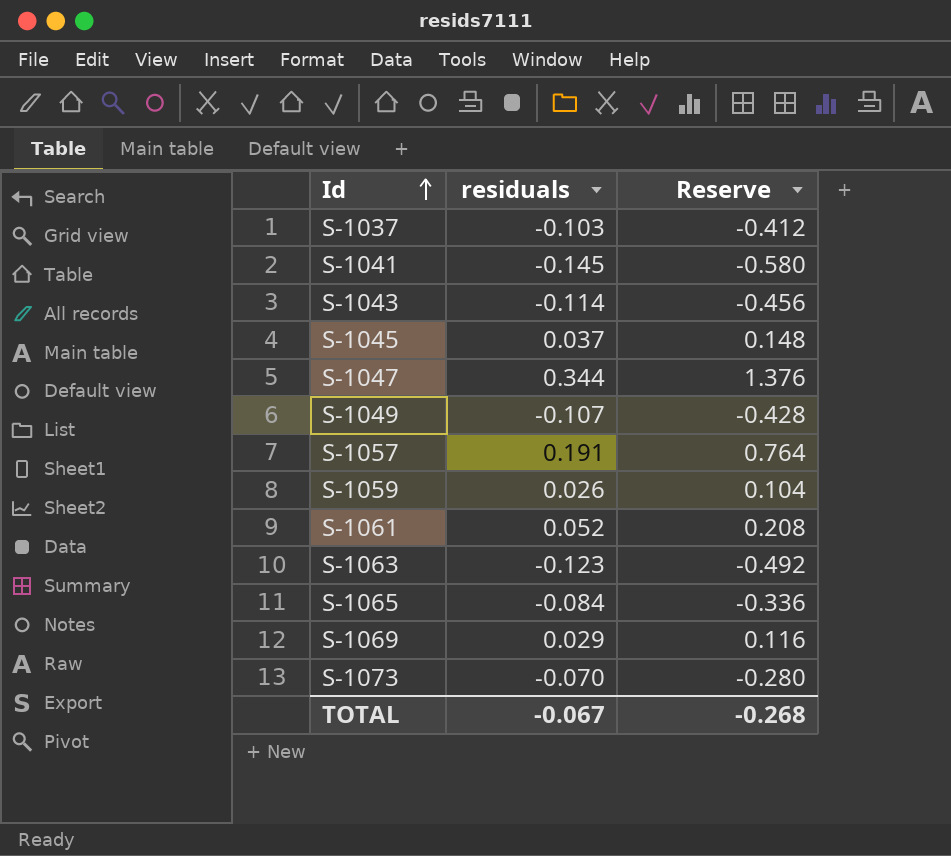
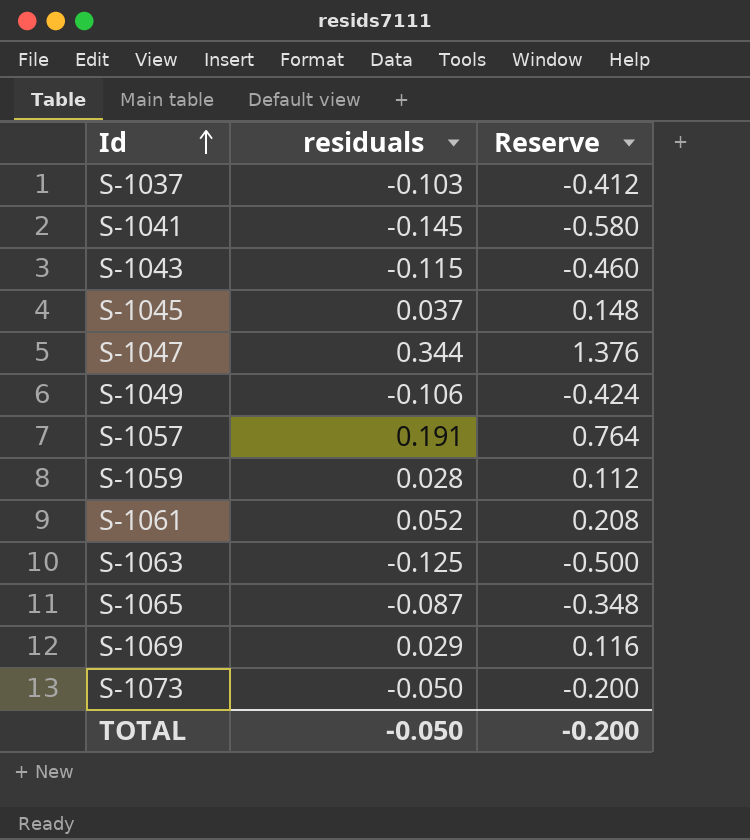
S-1043 | residuals: -0.114 -> -0.115
S-1043 | Reserve: -0.456 -> -0.460
S-1049 | residuals: -0.107 -> -0.106
S-1049 | Reserve: -0.428 -> -0.424
S-1059 | residuals: 0.026 -> 0.028
S-1059 | Reserve: 0.104 -> 0.112
S-1063 | residuals: -0.123 -> -0.125
S-1063 | Reserve: -0.492 -> -0.500
S-1065 | residuals: -0.084 -> -0.087
S-1065 | Reserve: -0.336 -> -0.348
S-1073 | residuals: -0.070 -> -0.050
S-1073 | Reserve: -0.280 -> -0.200
TOTAL | residuals: -0.067 -> -0.050
TOTAL | Reserve: -0.268 -> -0.200

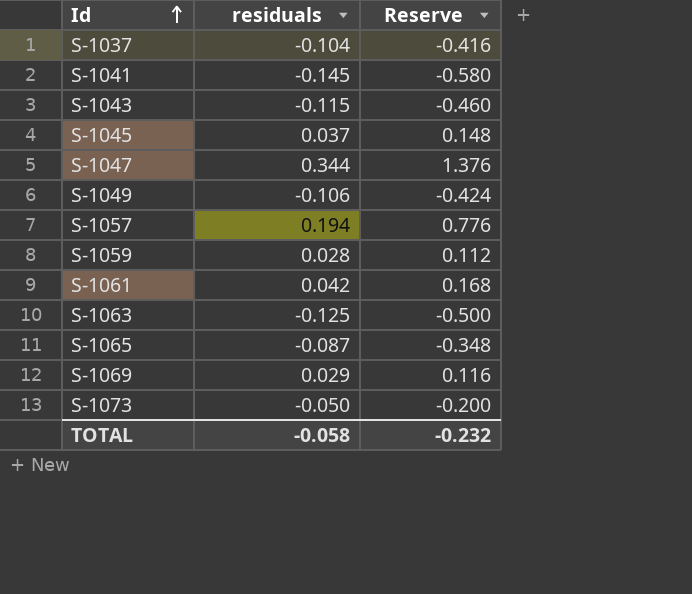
S-1037 | residuals: -0.103 -> -0.104
S-1037 | Reserve: -0.412 -> -0.416
S-1057 | residuals: 0.191 -> 0.194
S-1057 | Reserve: 0.764 -> 0.776
S-1061 | residuals: 0.052 -> 0.042
S-1061 | Reserve: 0.208 -> 0.168
TOTAL | residuals: -0.050 -> -0.058
TOTAL | Reserve: -0.200 -> -0.232

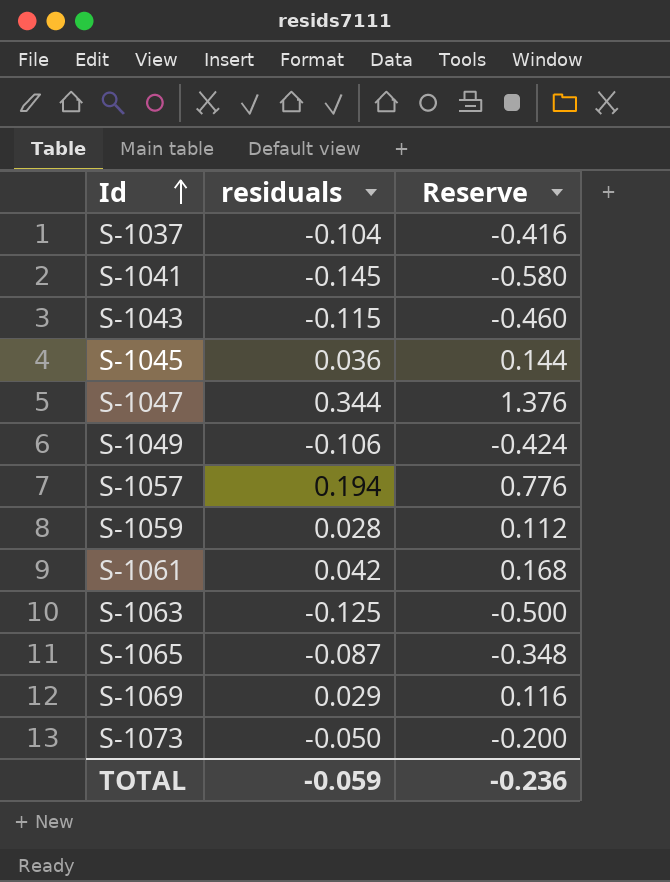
S-1045 | residuals: 0.037 -> 0.036
S-1045 | Reserve: 0.148 -> 0.144
TOTAL | residuals: -0.058 -> -0.059
TOTAL | Reserve: -0.232 -> -0.236

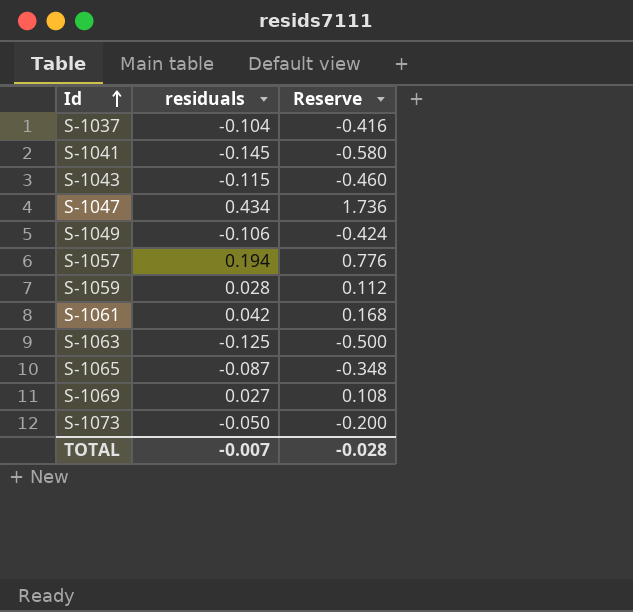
row S-1045: 0.036 | 0.144 -> none
S-1047 | residuals: 0.344 -> 0.434
S-1047 | Reserve: 1.376 -> 1.736
S-1069 | residuals: 0.029 -> 0.027
S-1069 | Reserve: 0.116 -> 0.108
TOTAL | residuals: -0.059 -> -0.007
TOTAL | Reserve: -0.236 -> -0.028

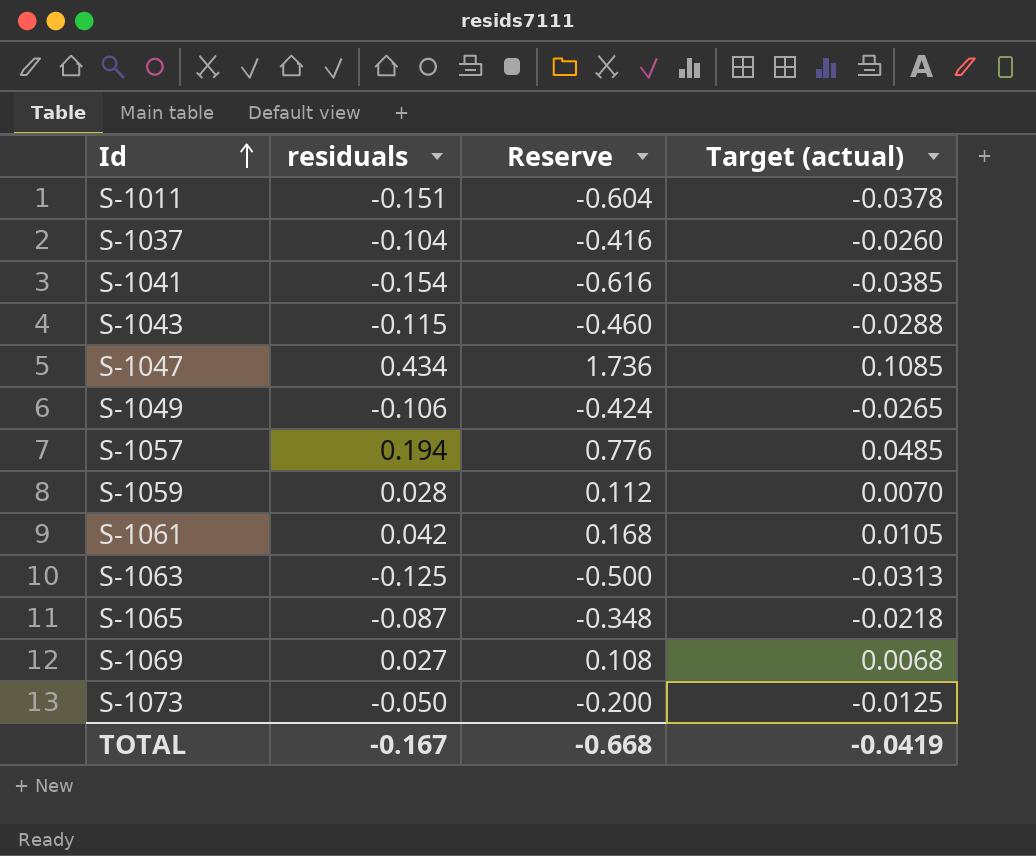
column Target (actual) | formula: none -> [residuals] * 0.25
row S-1011: none -> -0.151 | -0.604 | -0.0378
S-1041 | residuals: -0.145 -> -0.154
S-1041 | Reserve: -0.580 -> -0.616
TOTAL | residuals: -0.007 -> -0.167
TOTAL | Reserve: -0.028 -> -0.668

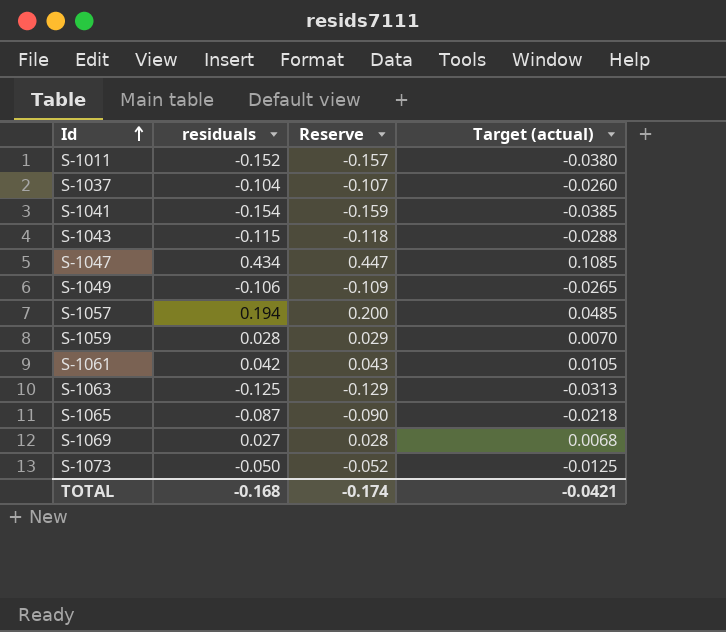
column Reserve | formula: [residuals] * 4 -> [residuals] * 1.03
S-1011 | residuals: -0.151 -> -0.152
S-1011 | Target (actual): -0.0378 -> -0.0380
TOTAL | residuals: -0.167 -> -0.168
TOTAL | Reserve: -0.668 -> -0.174
TOTAL | Target (actual): -0.0419 -> -0.0421

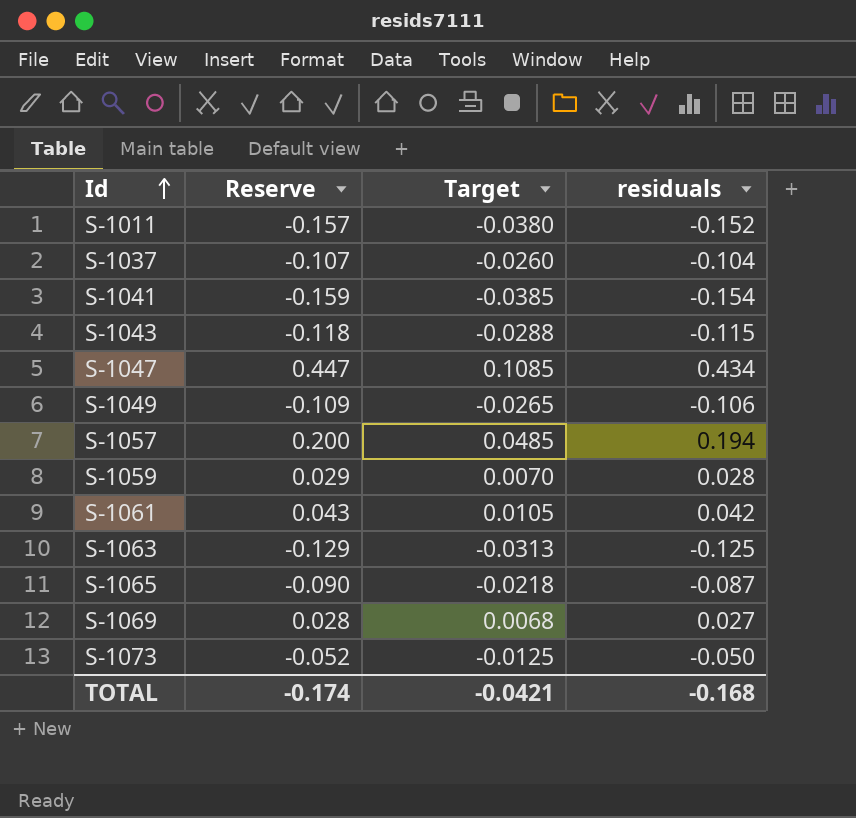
column name: Target (actual) -> Target
column residuals | position: 2 -> 4

